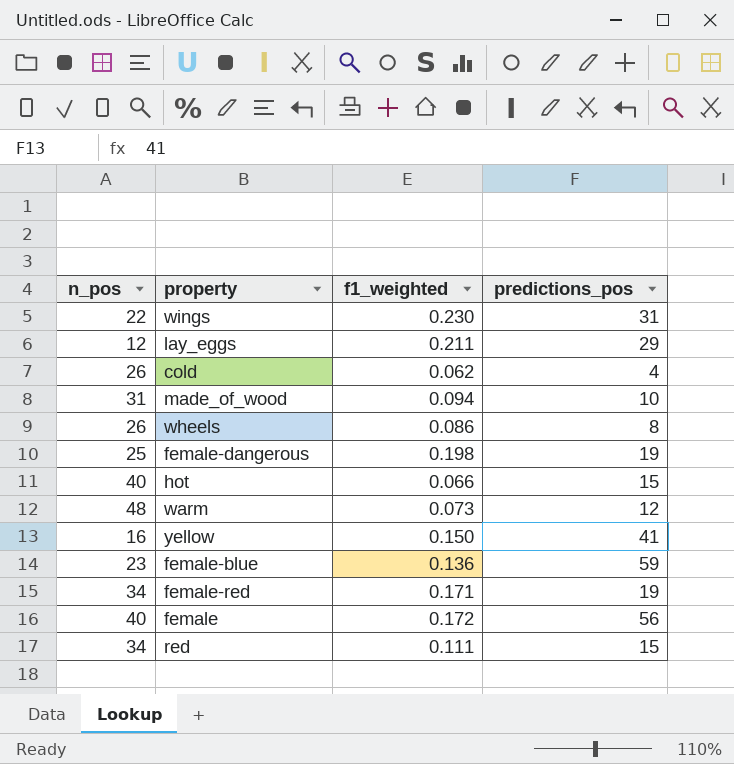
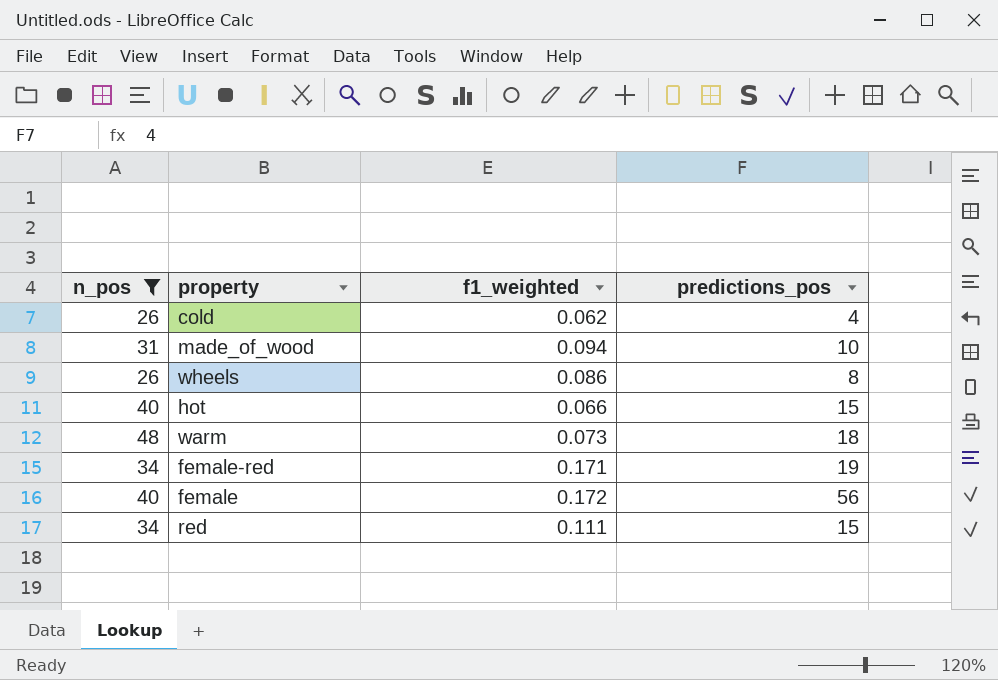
filter: none -> n_pos >= 26
warm | predictions_pos: 12 -> 18

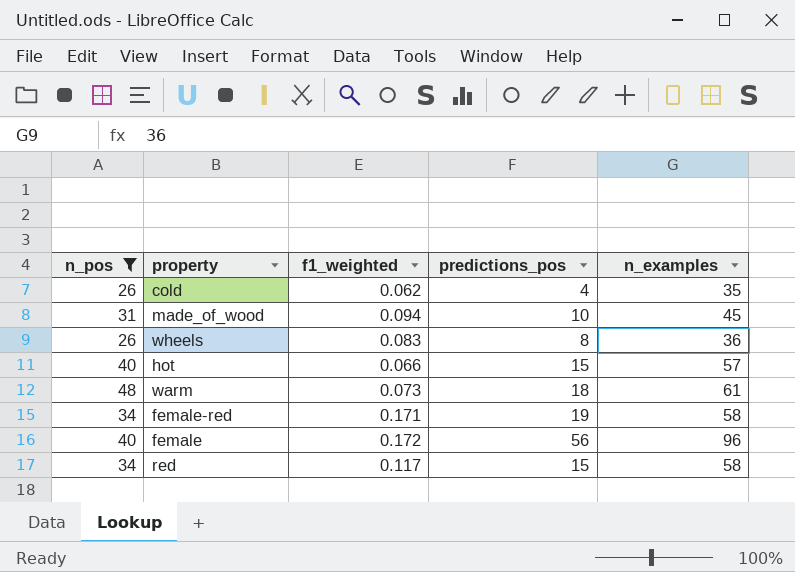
column n_examples | position: none -> 5
wheels | f1_weighted: 0.086 -> 0.083
red | f1_weighted: 0.111 -> 0.117

